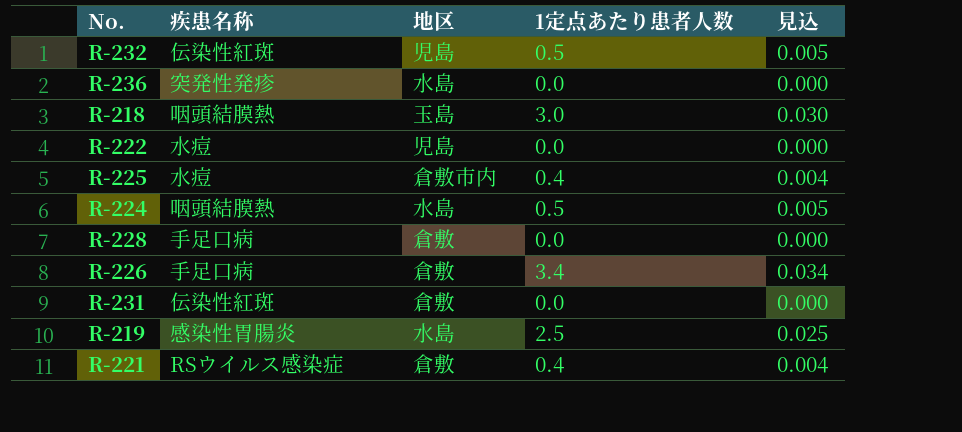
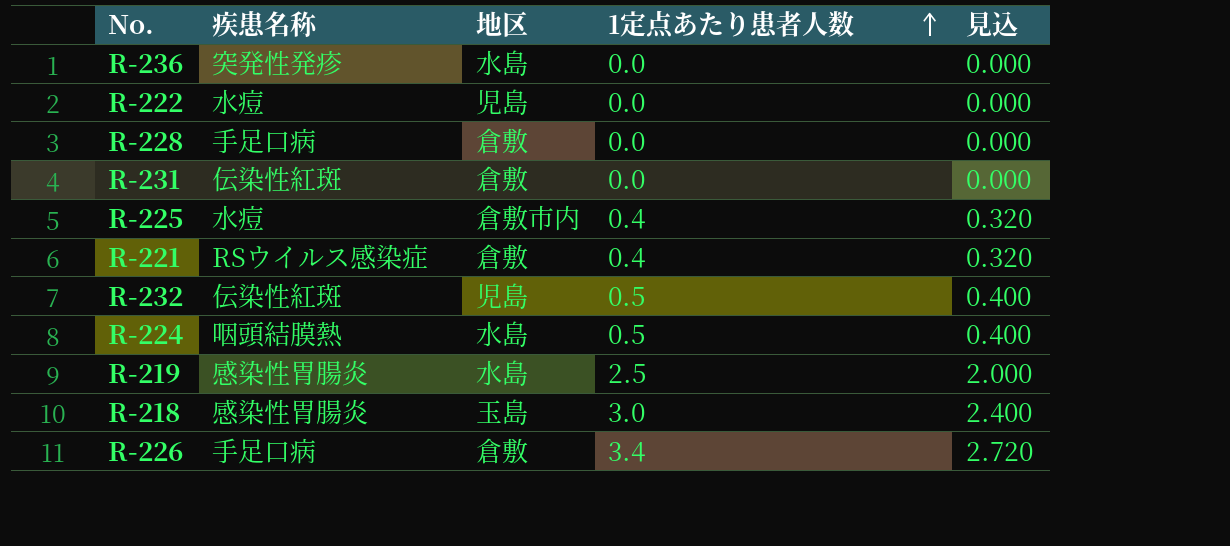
row order: none -> 1定点あたり患者人数 ascending
column 見込 | formula: [1定点あたり患者人数] * 0.01 -> [1定点あたり患者人数] * 0.8
R-218 | 疾患名称: 咽頭結膜熱 -> 感染性胃腸炎

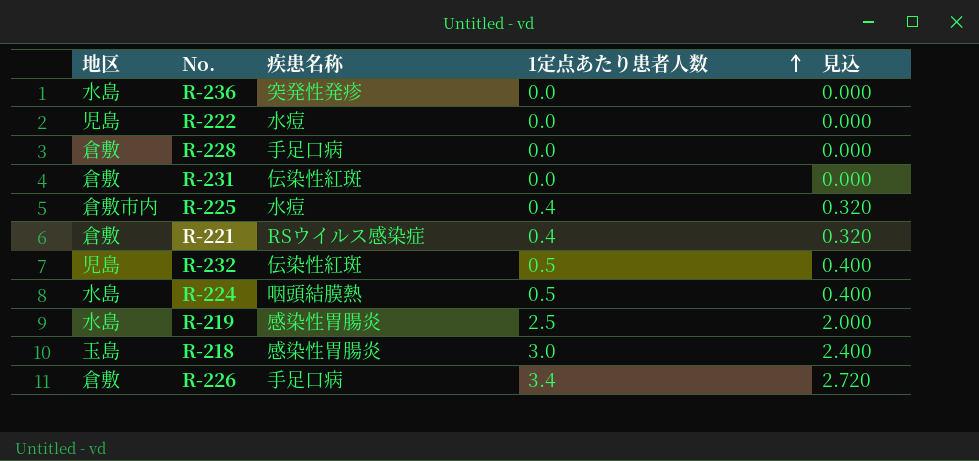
column 地区 | position: 3 -> 1

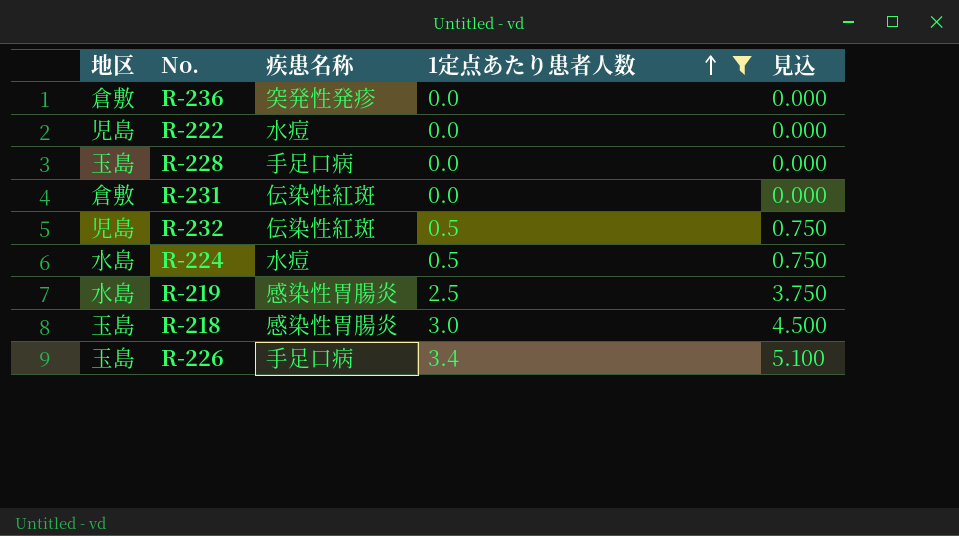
filter: none -> 1定点あたり患者人数 != 0.4
column 見込 | formula: [1定点あたり患者人数] * 0.8 -> [1定点あたり患者人数] * 1.5
R-236 | 地区: 水島 -> 倉敷
R-228 | 地区: 倉敷 -> 玉島
R-224 | 疾患名称: 咽頭結膜熱 -> 水痘
R-226 | 地区: 倉敷 -> 玉島

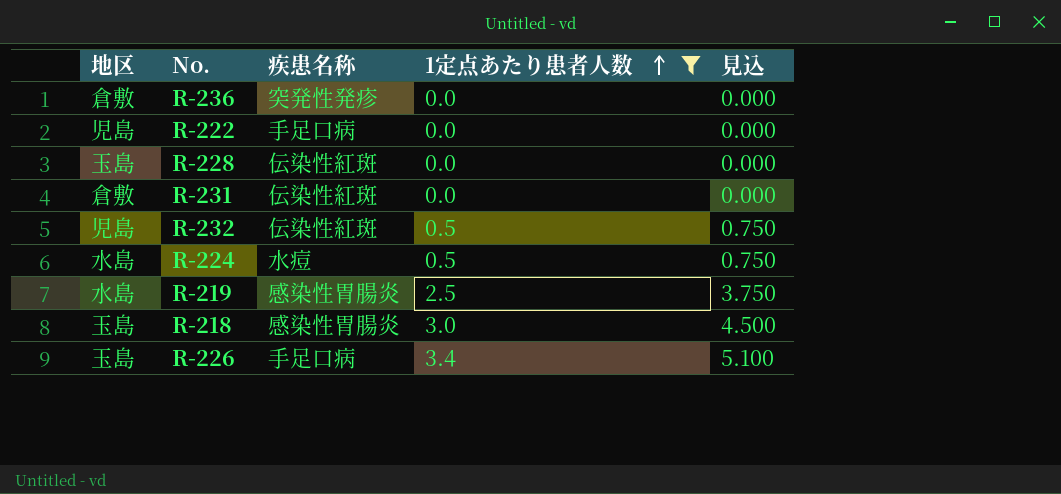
R-222 | 疾患名称: 水痘 -> 手足口病
R-228 | 疾患名称: 手足口病 -> 伝染性紅斑

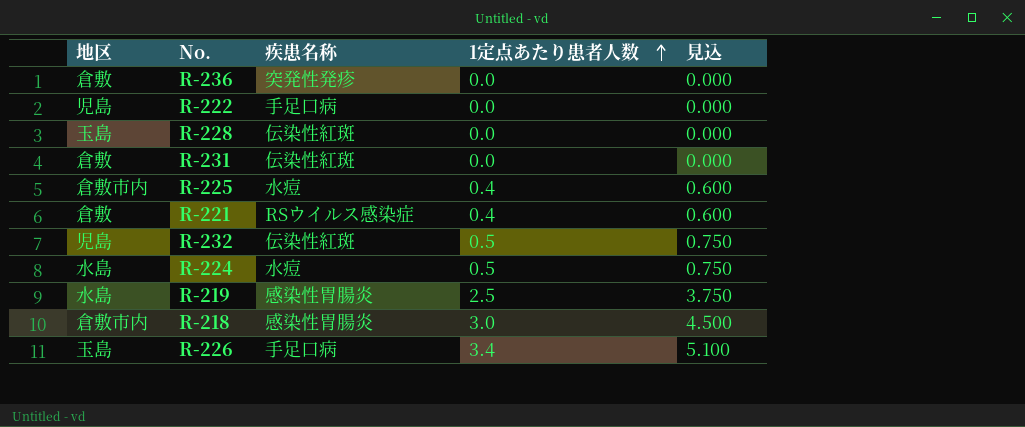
filter: 1定点あたり患者人数 != 0.4 -> none
R-218 | 地区: 玉島 -> 倉敷市内

